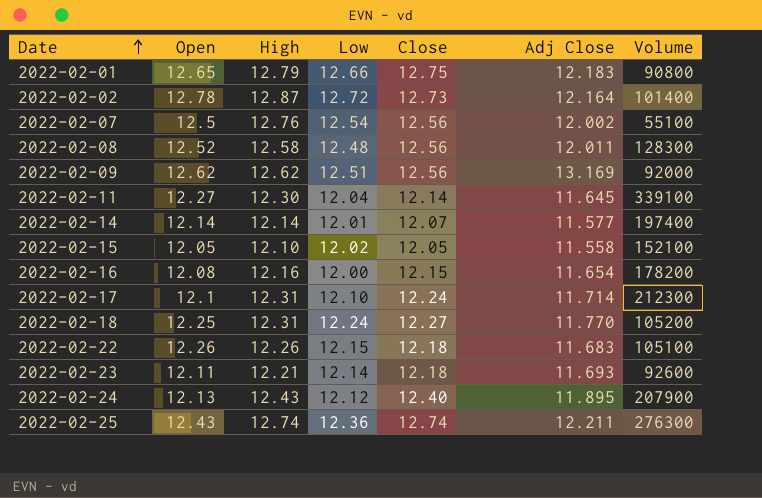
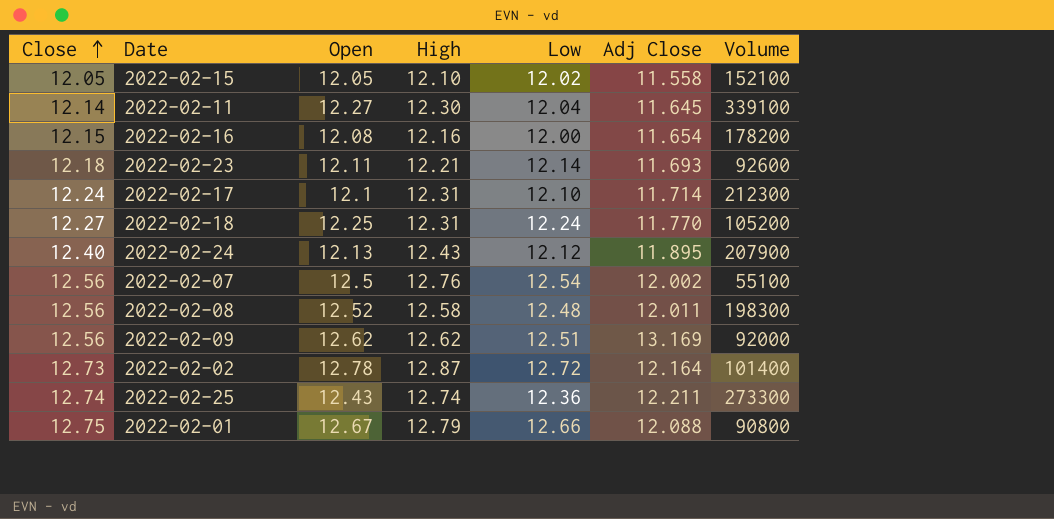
row order: Date ascending -> Close ascending
column Close | position: 5 -> 1
row 2022-02-14: 12.14 | 12.14 | 12.01 | 12.07 | 11.577 | 197400 -> none
row 2022-02-22: 12.26 | 12.26 | 12.15 | 12.18 | 11.683 | 105100 -> none
2022-02-08 | Volume: 128300 -> 198300
2022-02-25 | Volume: 276300 -> 273300
2022-02-01 | Open: 12.65 -> 12.67
2022-02-01 | Adj Close: 12.183 -> 12.088

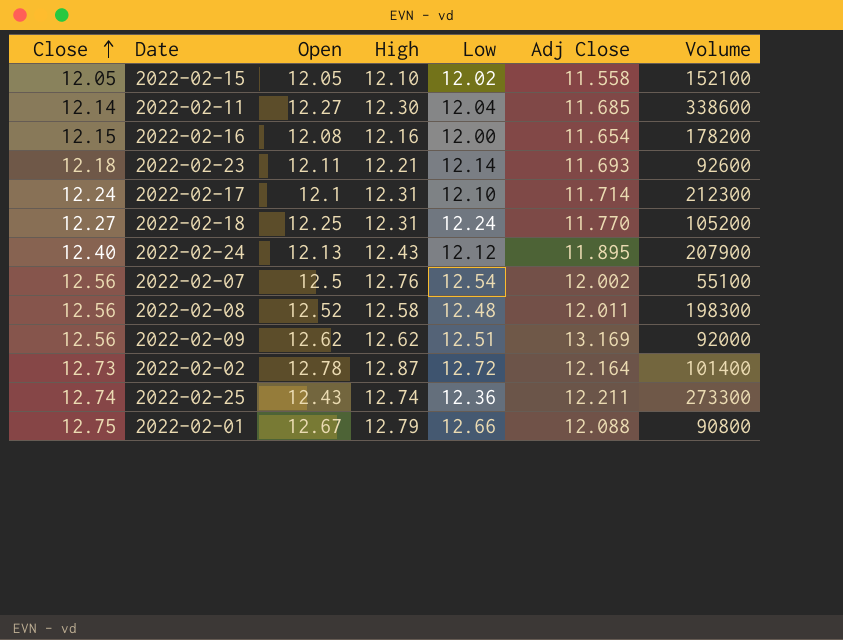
2022-02-11 | Adj Close: 11.645 -> 11.685
2022-02-11 | Volume: 339100 -> 338600

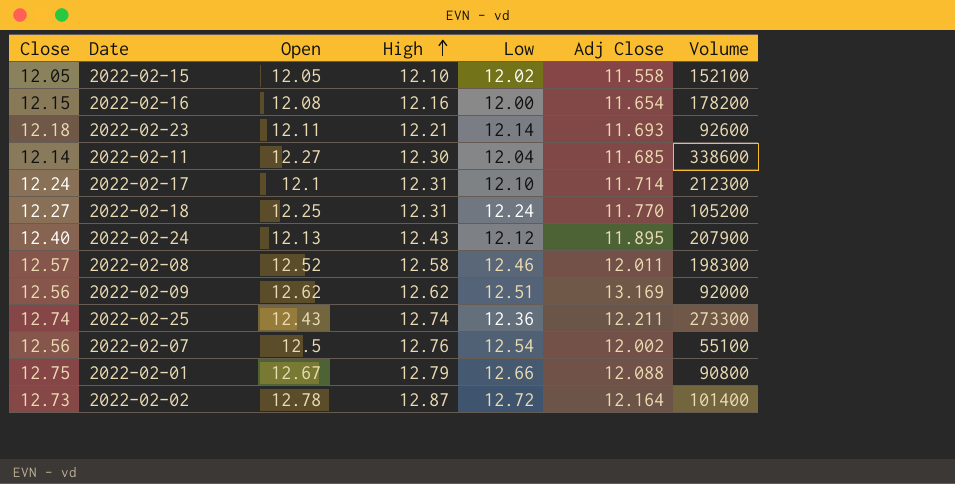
row order: Close ascending -> High ascending
2022-02-08 | Close: 12.56 -> 12.57
2022-02-08 | Low: 12.48 -> 12.46

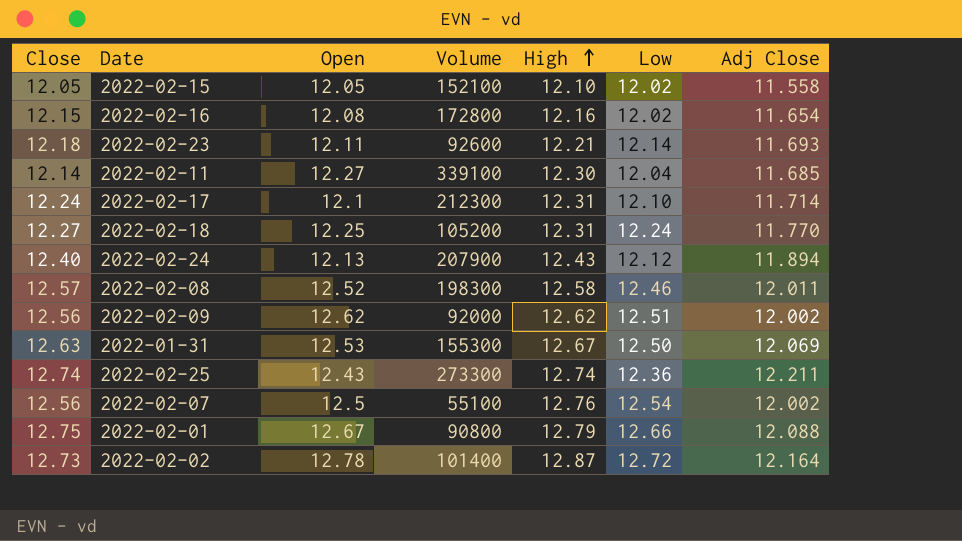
column Volume | position: 7 -> 4
2022-02-16 | Volume: 178200 -> 172800
2022-02-16 | Low: 12.00 -> 12.02
2022-02-11 | Volume: 338600 -> 339100
2022-02-24 | Adj Close: 11.895 -> 11.894
2022-02-09 | Adj Close: 13.169 -> 12.002
row 2022-01-31: none -> 12.63 | 12.53 | 155300 | 12.67 | 12.50 | 12.069

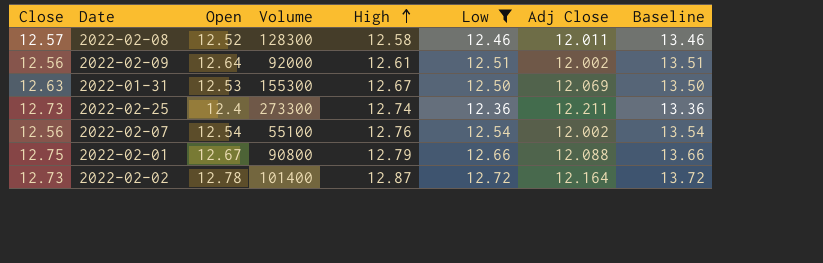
filter: none -> Low >= 12.36
column Baseline | formula: none -> [Low] + 1
2022-02-08 | Volume: 198300 -> 128300
2022-02-09 | Open: 12.62 -> 12.64
2022-02-09 | High: 12.62 -> 12.61
2022-02-25 | Close: 12.74 -> 12.73
2022-02-25 | Open: 12.43 -> 12.4
2022-02-07 | Open: 12.5 -> 12.54

